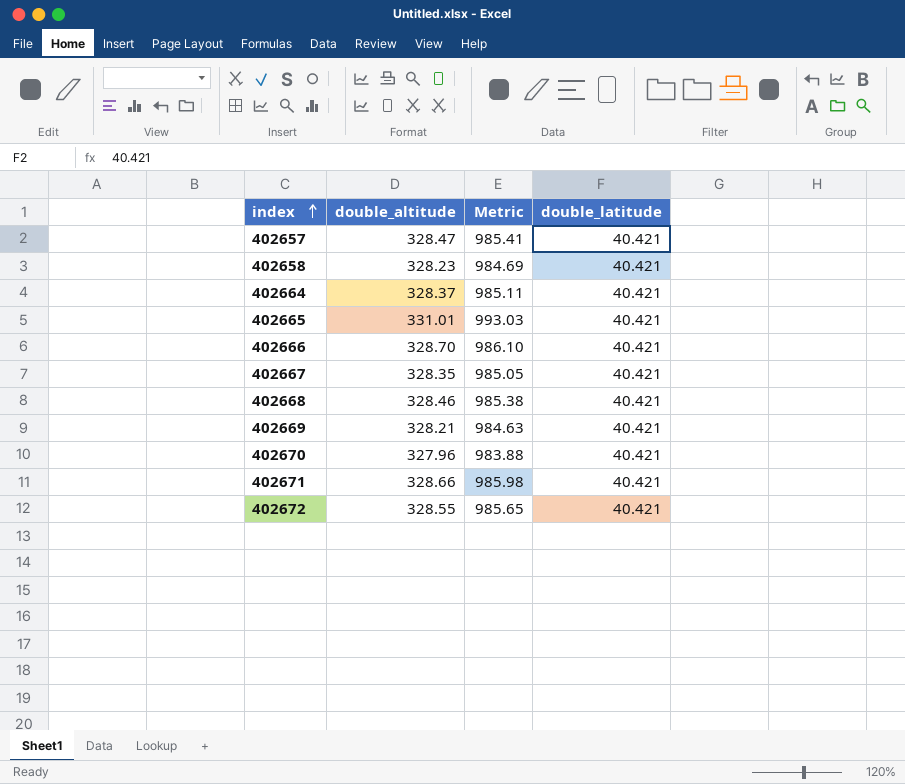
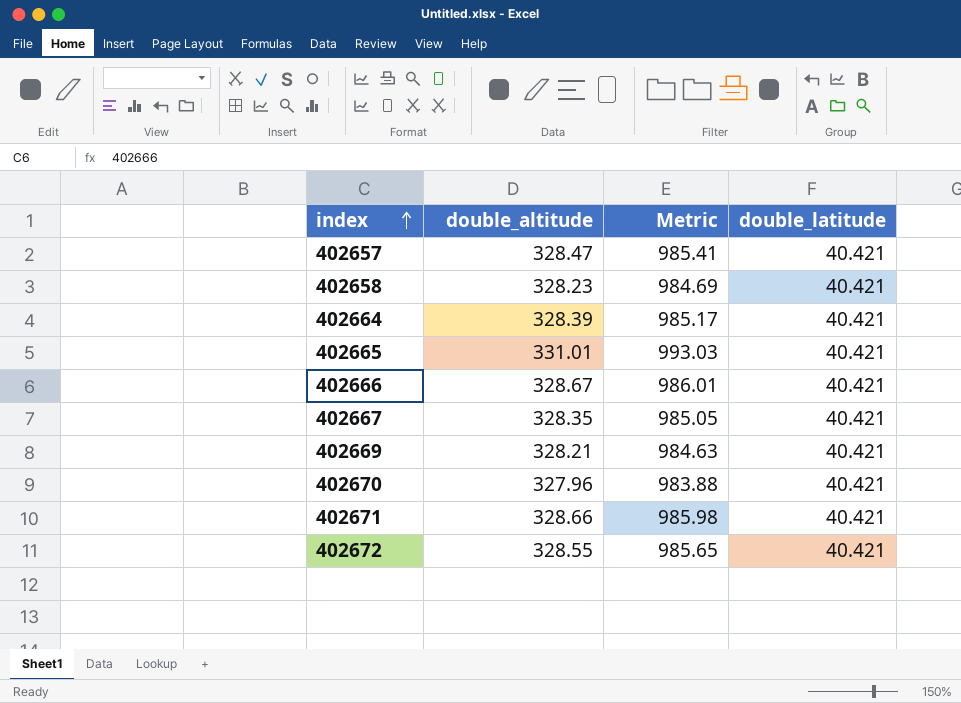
row 402668: 328.46 | 985.38 | 40.421 -> none
402664 | double_altitude: 328.37 -> 328.39
402664 | Metric: 985.11 -> 985.17
402666 | double_altitude: 328.70 -> 328.67
402666 | Metric: 986.10 -> 986.01

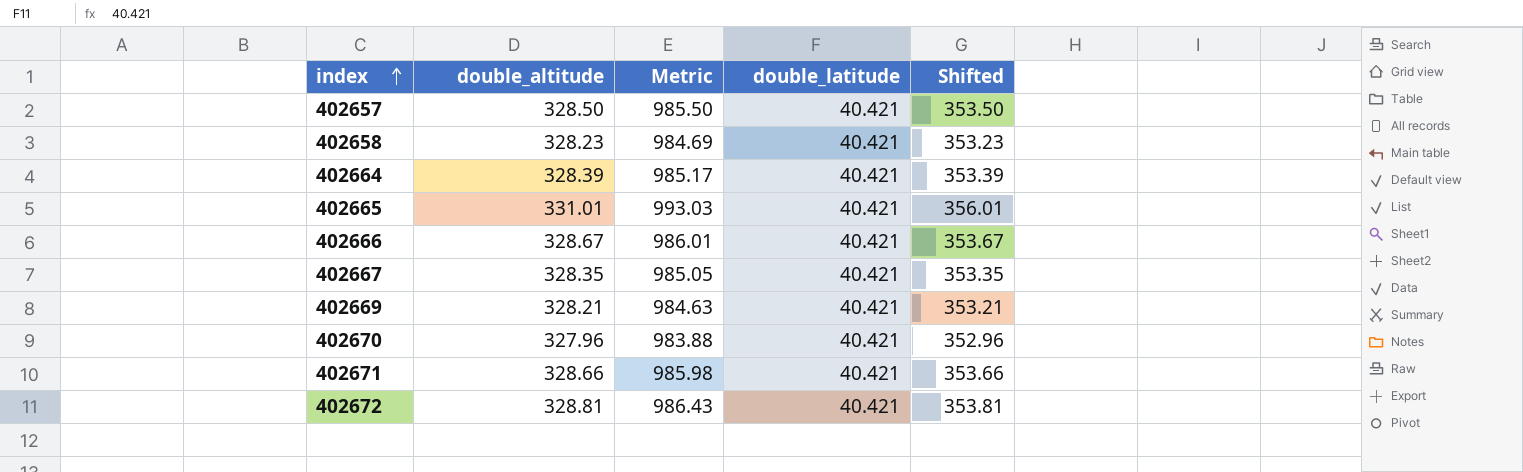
column Shifted | formula: none -> [double_altitude] + 25
402657 | double_altitude: 328.47 -> 328.50
402657 | Metric: 985.41 -> 985.50
402672 | double_altitude: 328.55 -> 328.81
402672 | Metric: 985.65 -> 986.43

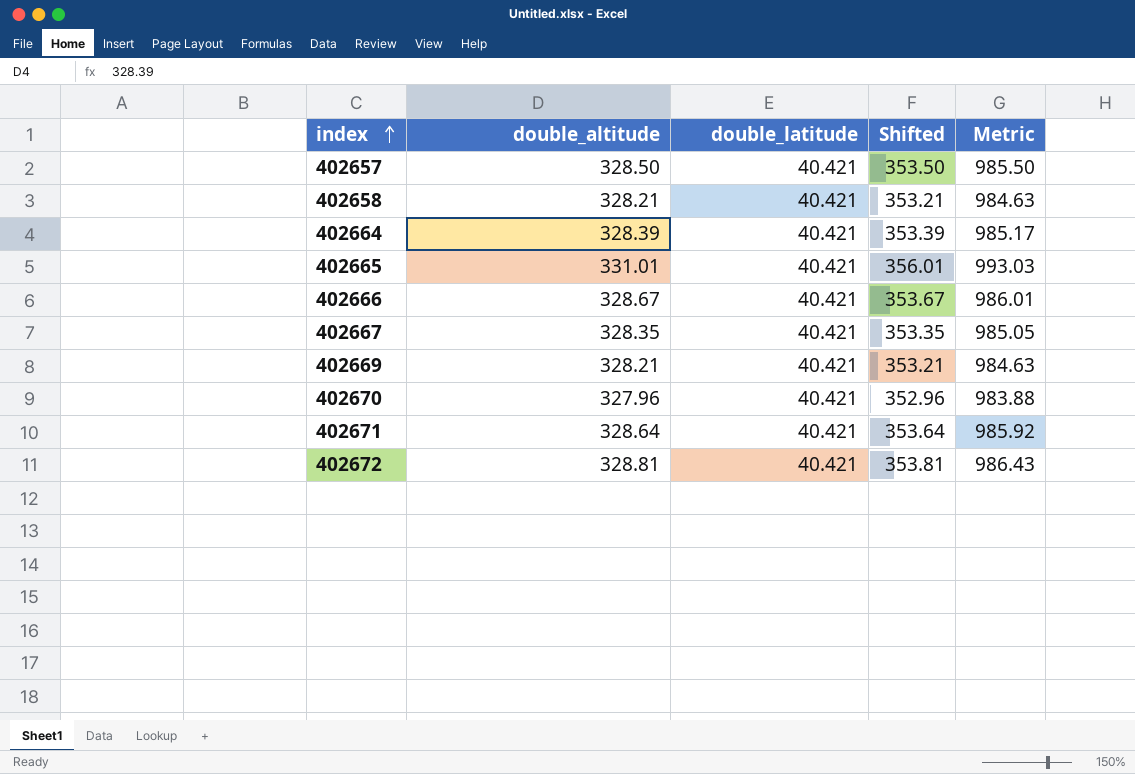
column Metric | position: 3 -> 5
402658 | double_altitude: 328.23 -> 328.21
402658 | Shifted: 353.23 -> 353.21
402658 | Metric: 984.69 -> 984.63
402671 | double_altitude: 328.66 -> 328.64
402671 | Shifted: 353.66 -> 353.64
402671 | Metric: 985.98 -> 985.92

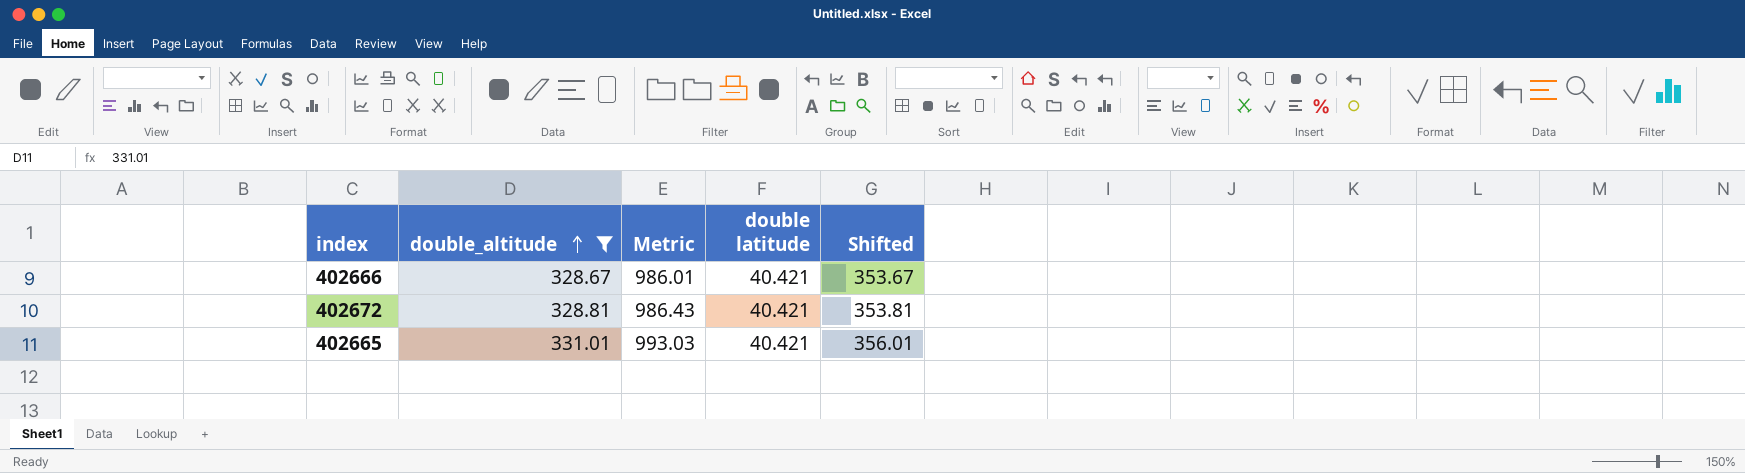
filter: none -> double_altitude >= 328.67
row order: index ascending -> double_altitude ascending
column Metric | position: 5 -> 3
column name: double_latitude -> double latitude

